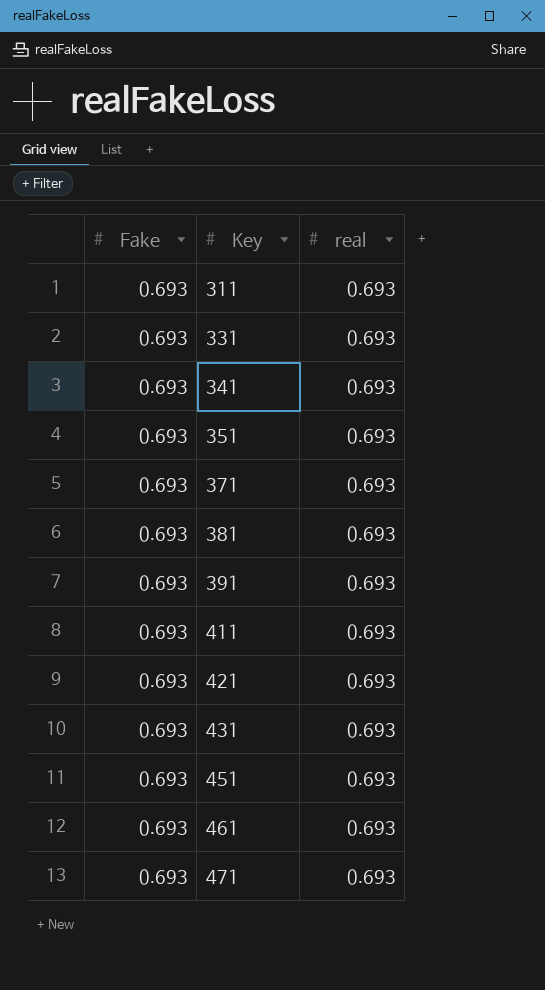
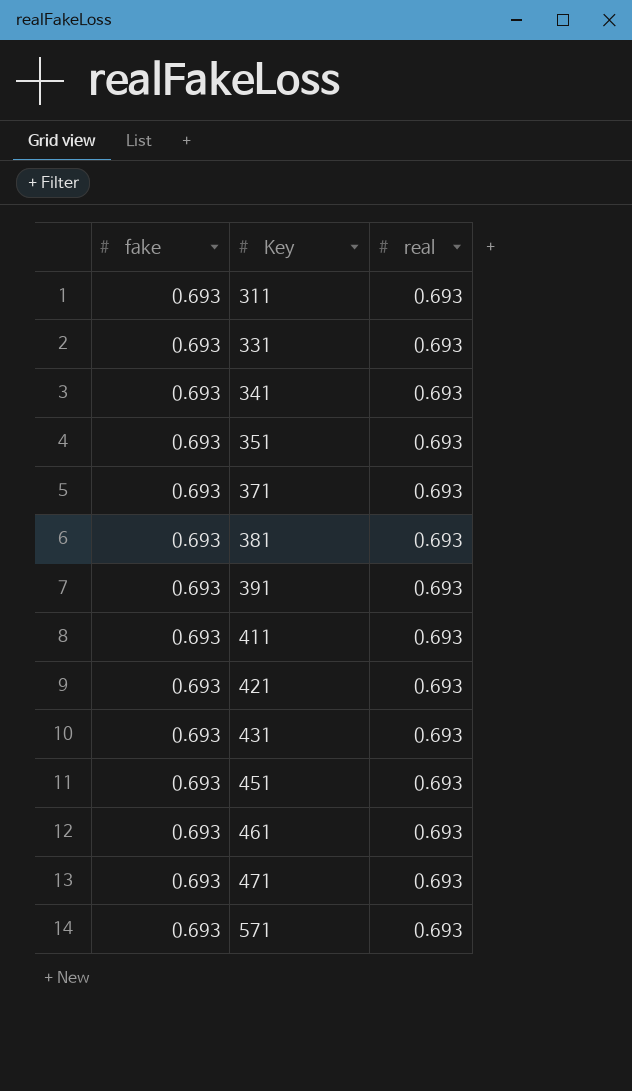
column name: Fake -> fake
row 571: none -> 0.693 | 0.693

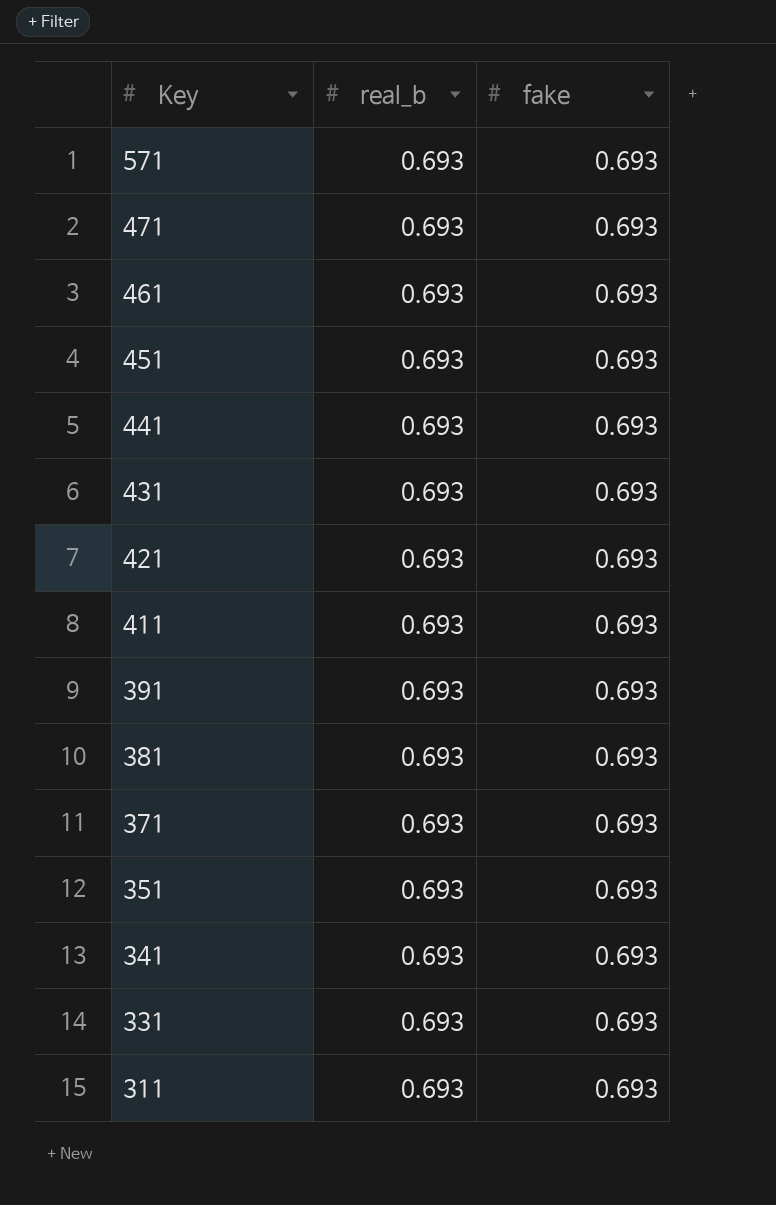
row order: Key ascending -> Key descending
column name: real -> real_b
column fake | position: 1 -> 3
row 441: none -> 0.693 | 0.693

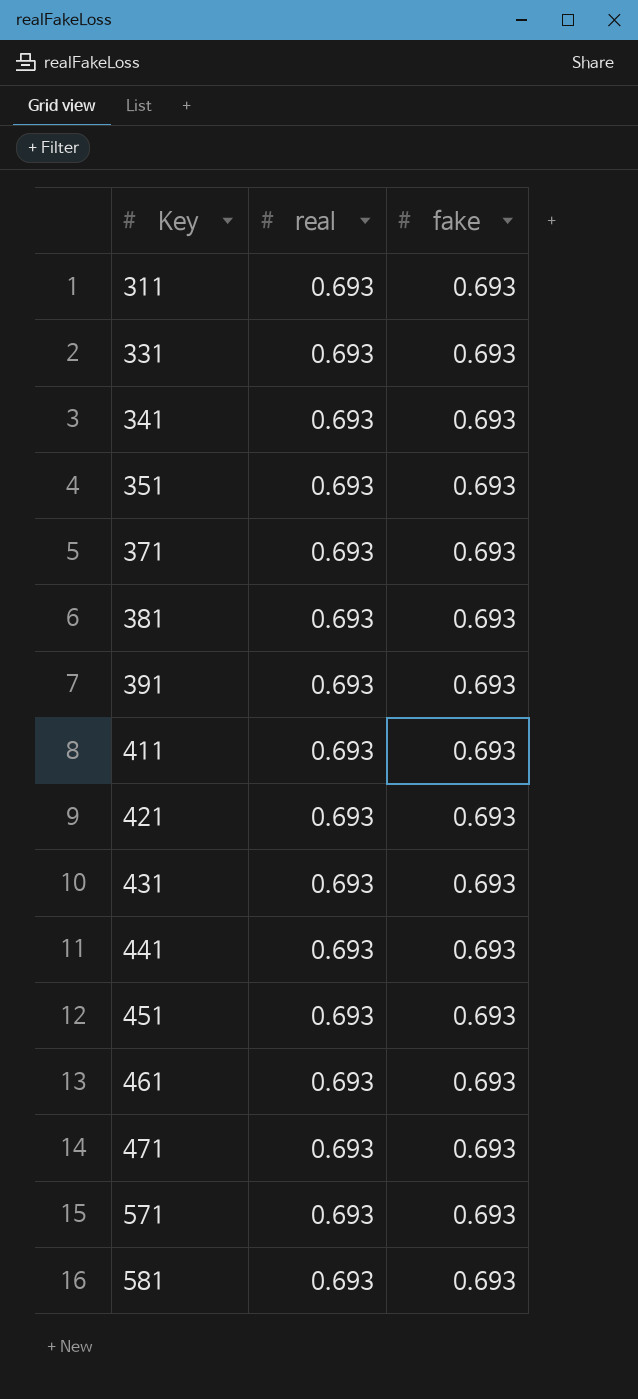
row order: Key descending -> Key ascending
column name: real_b -> real
row 581: none -> 0.693 | 0.693

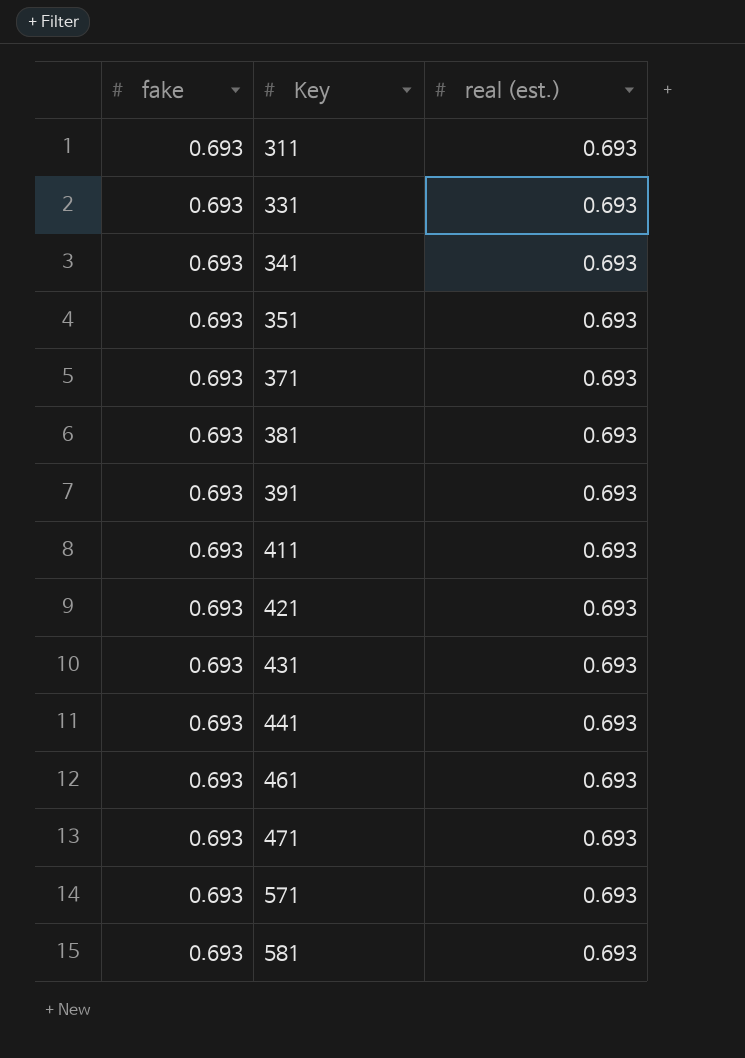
column fake | position: 3 -> 1
column name: real -> real (est.)
row 451: 0.693 | 0.693 -> none

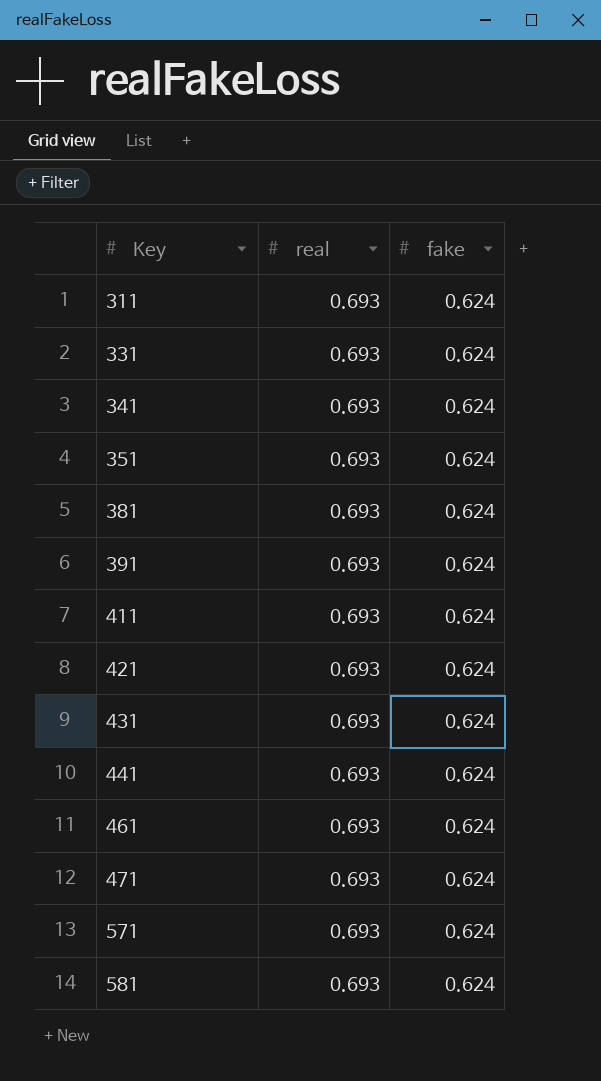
column name: real (est.) -> real
column fake | position: 1 -> 3
row 371: 0.693 | 0.693 -> none
311 | fake: 0.693 -> 0.624
331 | fake: 0.693 -> 0.624
341 | fake: 0.693 -> 0.624
351 | fake: 0.693 -> 0.624
381 | fake: 0.693 -> 0.624
391 | fake: 0.693 -> 0.624
411 | fake: 0.693 -> 0.624
421 | fake: 0.693 -> 0.624
431 | fake: 0.693 -> 0.624
441 | fake: 0.693 -> 0.624
461 | fake: 0.693 -> 0.624
471 | fake: 0.693 -> 0.624
571 | fake: 0.693 -> 0.624
581 | fake: 0.693 -> 0.624

